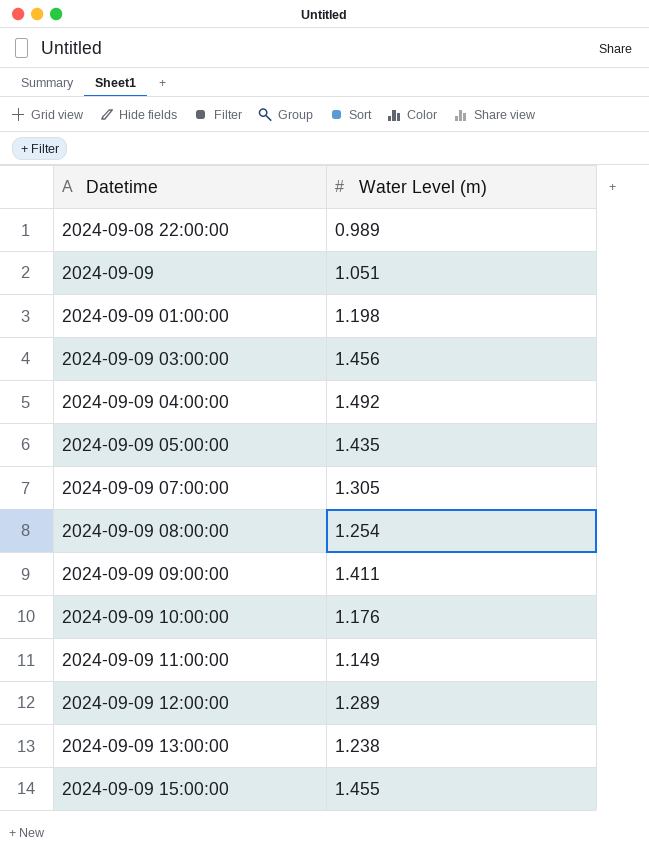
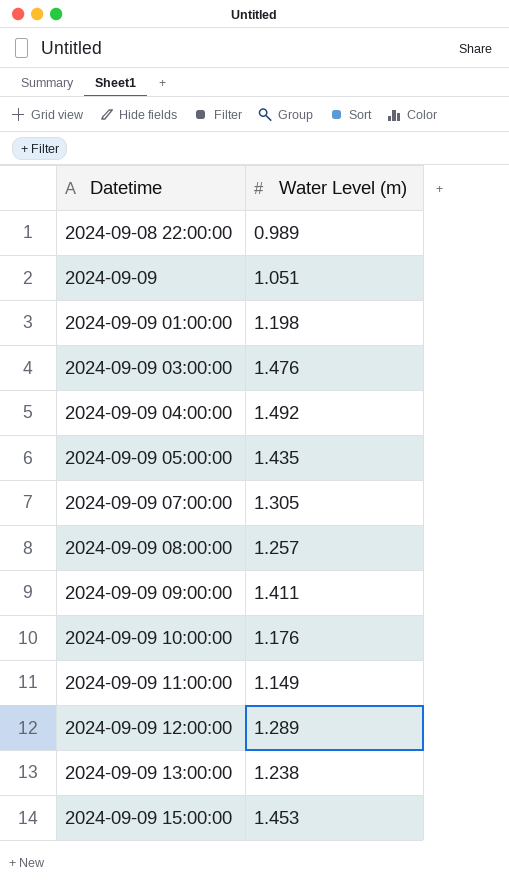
2024-09-09 03:00:00 | Water Level (m): 1.456 -> 1.476
2024-09-09 08:00:00 | Water Level (m): 1.254 -> 1.257
2024-09-09 15:00:00 | Water Level (m): 1.455 -> 1.453

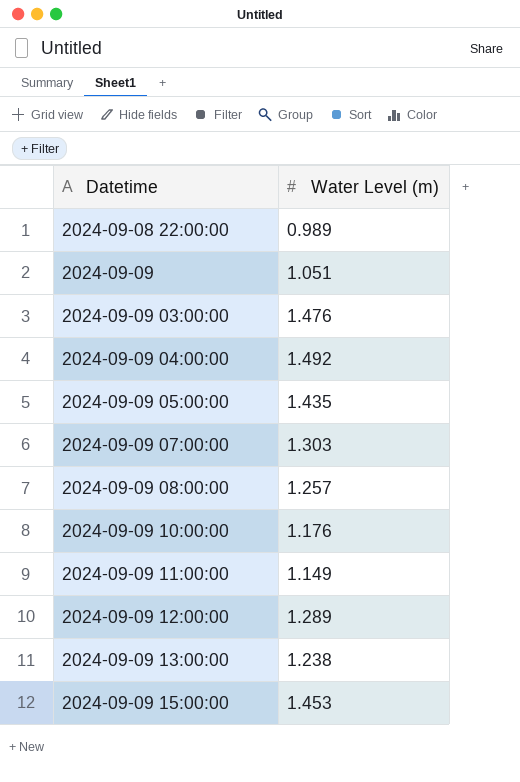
row 2024-09-09 01:00:00: 1.198 -> none
row 2024-09-09 09:00:00: 1.411 -> none
2024-09-09 07:00:00 | Water Level (m): 1.305 -> 1.303

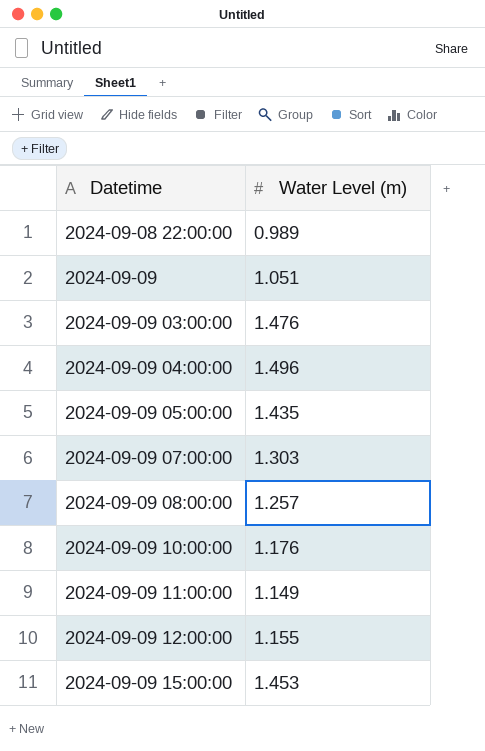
row 2024-09-09 13:00:00: 1.238 -> none
2024-09-09 04:00:00 | Water Level (m): 1.492 -> 1.496
2024-09-09 12:00:00 | Water Level (m): 1.289 -> 1.155

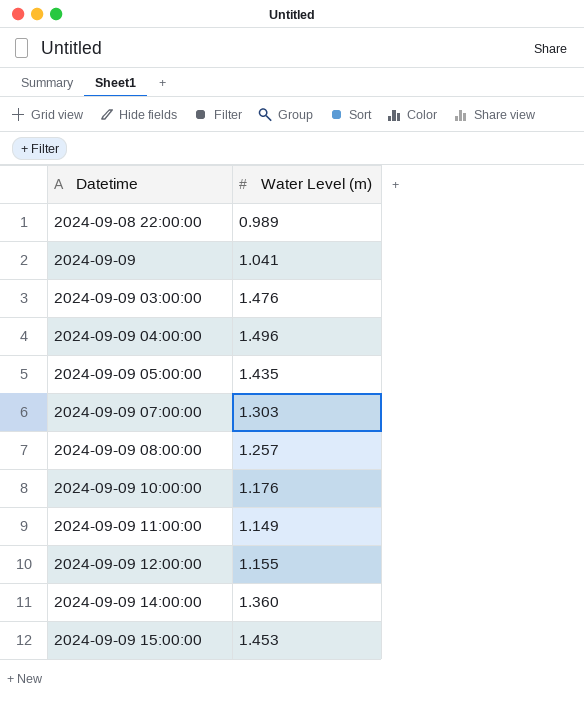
2024-09-09 | Water Level (m): 1.051 -> 1.041
row 2024-09-09 14:00:00: none -> 1.360

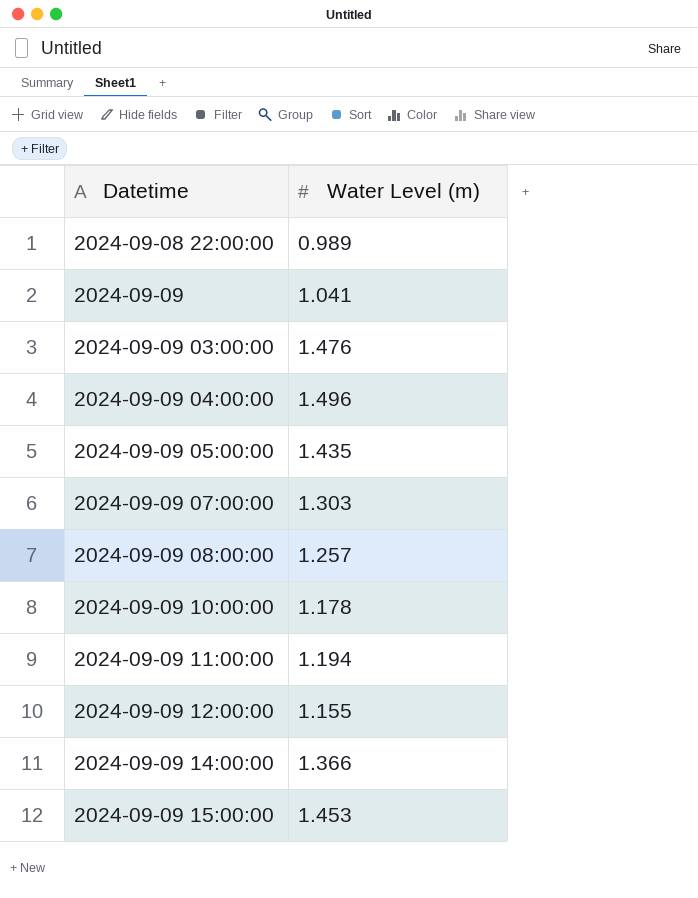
2024-09-09 10:00:00 | Water Level (m): 1.176 -> 1.178
2024-09-09 11:00:00 | Water Level (m): 1.149 -> 1.194
2024-09-09 14:00:00 | Water Level (m): 1.360 -> 1.366

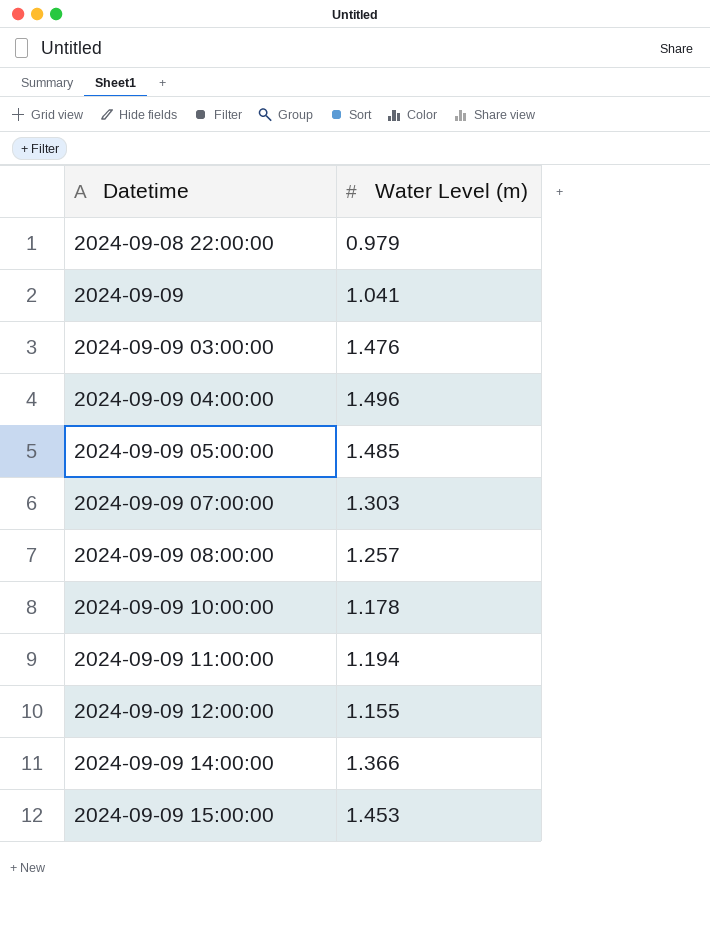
2024-09-08 22:00:00 | Water Level (m): 0.989 -> 0.979
2024-09-09 05:00:00 | Water Level (m): 1.435 -> 1.485

